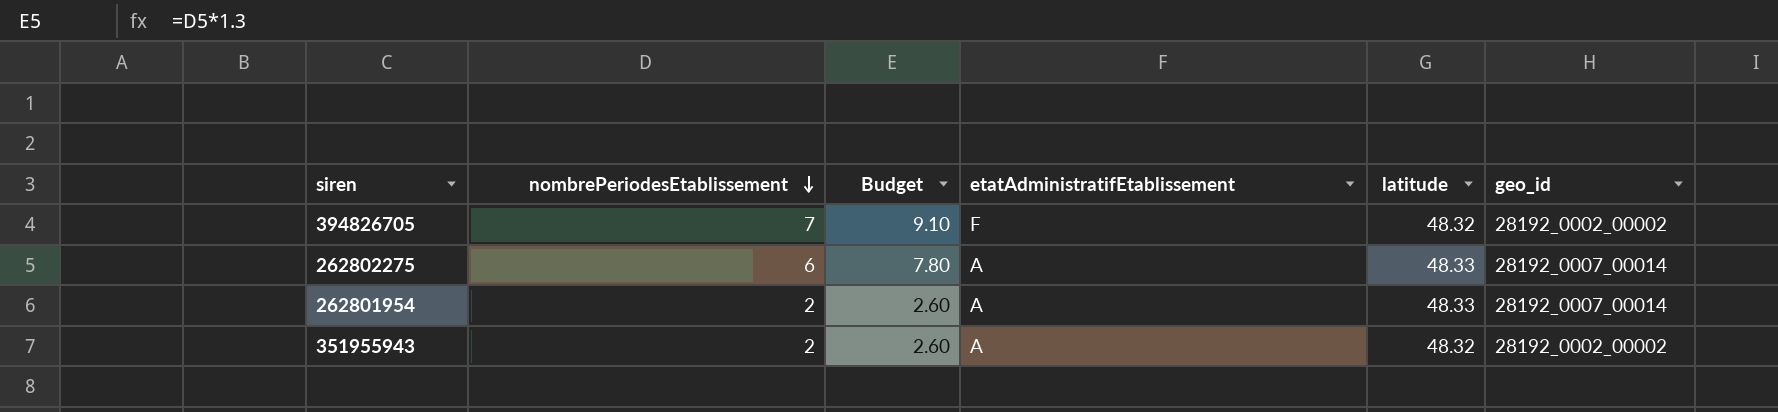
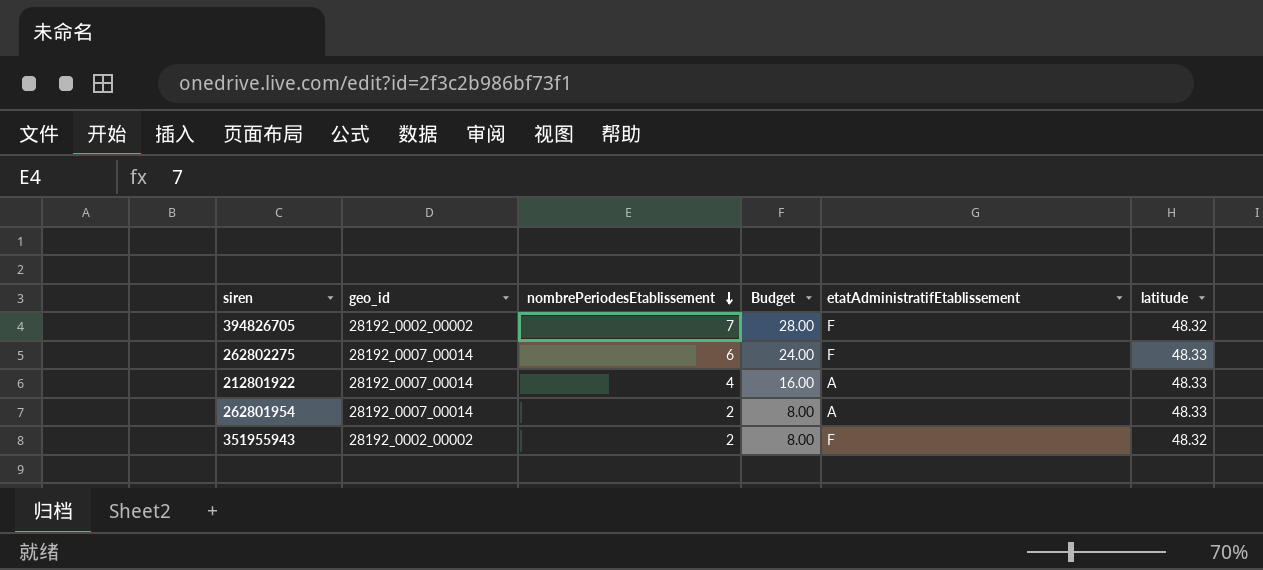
column geo_id | position: 6 -> 2
column Budget | formula: [nombrePeriodesEtablissement] * 1.3 -> [nombrePeriodesEtablissement] * 4
262802275 | etatAdministratifEtablissement: A -> F
row 212801922: none -> 28192_0007_00014 | 4 | 16.00 | A | 48.33
351955943 | etatAdministratifEtablissement: A -> F

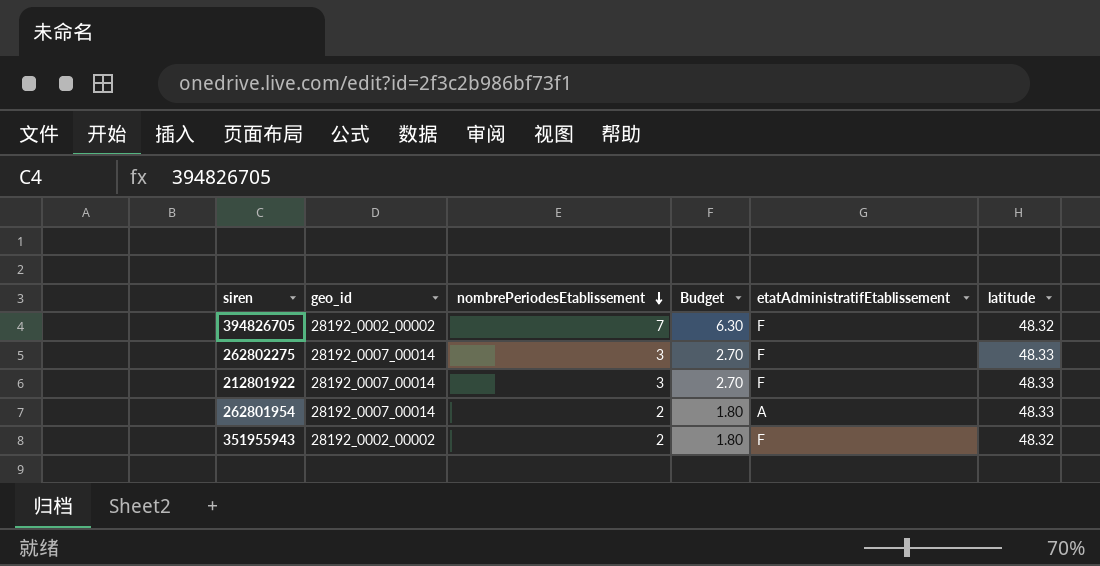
column Budget | formula: [nombrePeriodesEtablissement] * 4 -> [nombrePeriodesEtablissement] * 0.9
262802275 | nombrePeriodesEtablissement: 6 -> 3
212801922 | nombrePeriodesEtablissement: 4 -> 3
212801922 | etatAdministratifEtablissement: A -> F

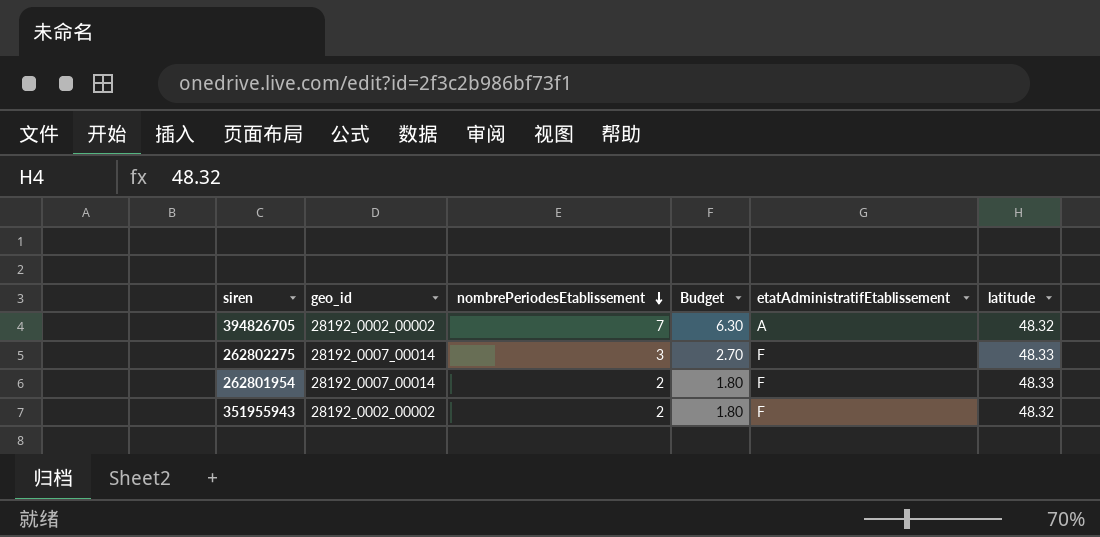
row 212801922: 28192_0007_00014 | 3 | 2.70 | F | 48.33 -> none
394826705 | etatAdministratifEtablissement: F -> A
262801954 | etatAdministratifEtablissement: A -> F

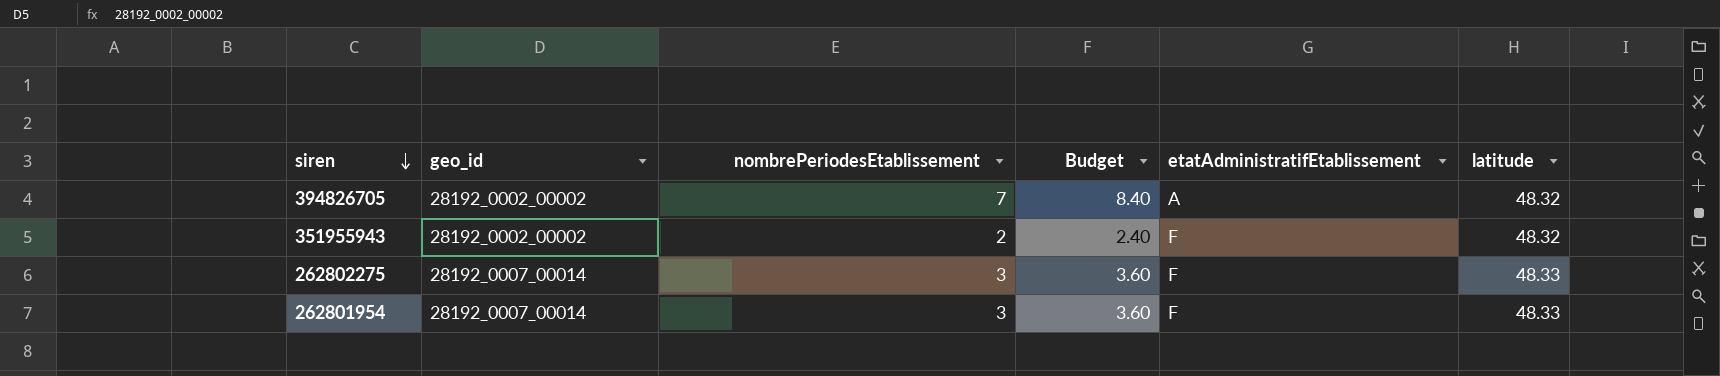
row order: nombrePeriodesEtablissement descending -> siren descending
column Budget | formula: [nombrePeriodesEtablissement] * 0.9 -> [nombrePeriodesEtablissement] * 1.2
262801954 | nombrePeriodesEtablissement: 2 -> 3

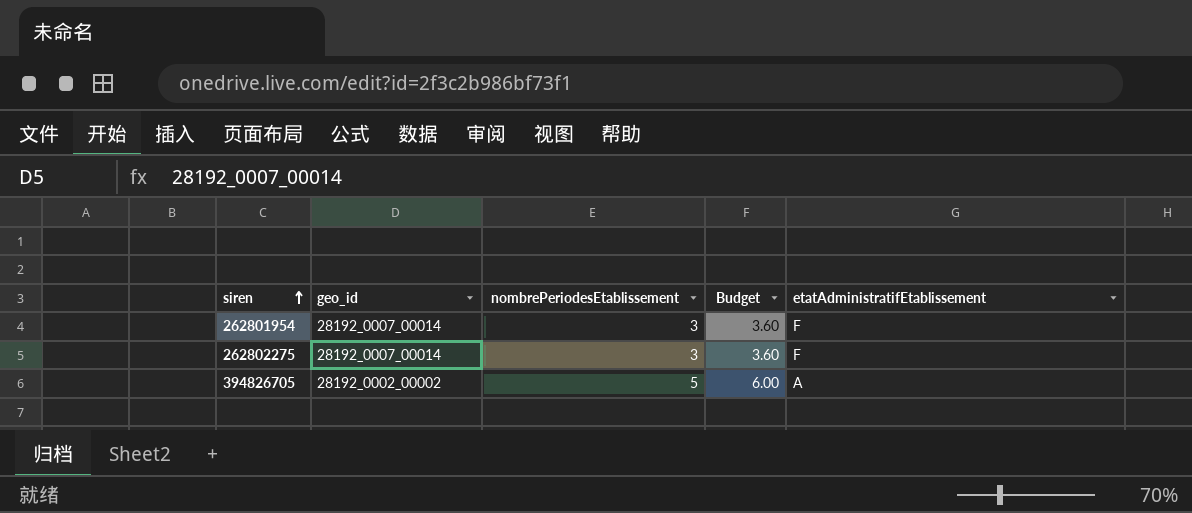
row order: siren descending -> siren ascending
column latitude | position: 6 -> none
row 351955943: 28192_0002_00002 | 2 | 2.40 | F | 48.32 -> none
394826705 | nombrePeriodesEtablissement: 7 -> 5
394826705 | Budget: 8.40 -> 6.00

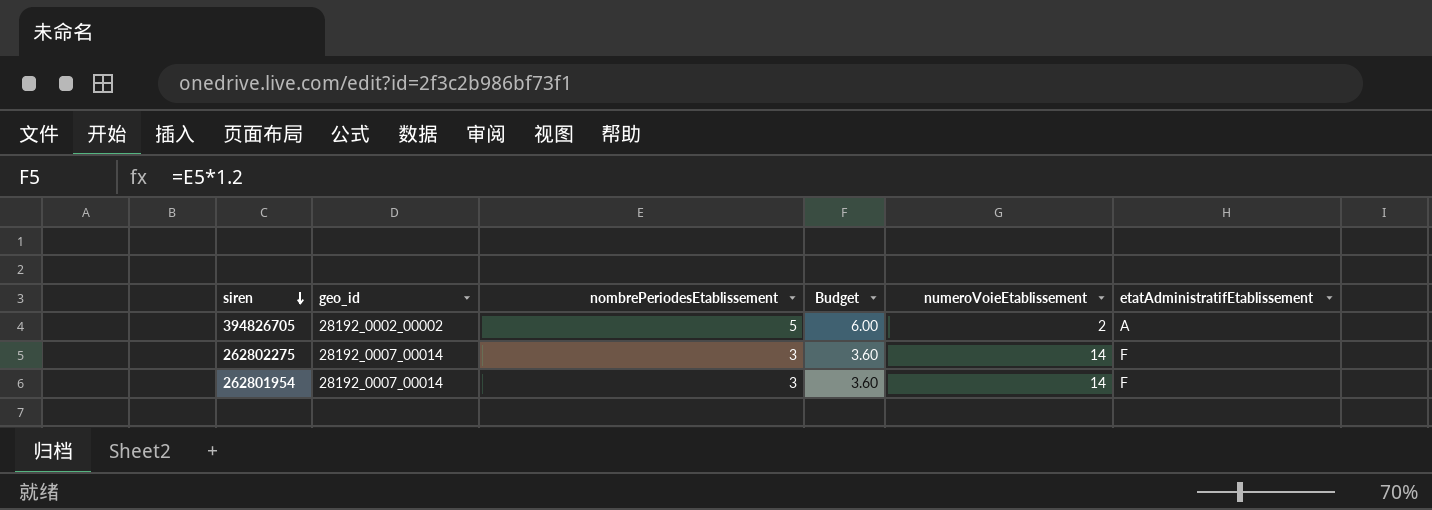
row order: siren ascending -> siren descending
column numeroVoieEtablissement | position: none -> 5

